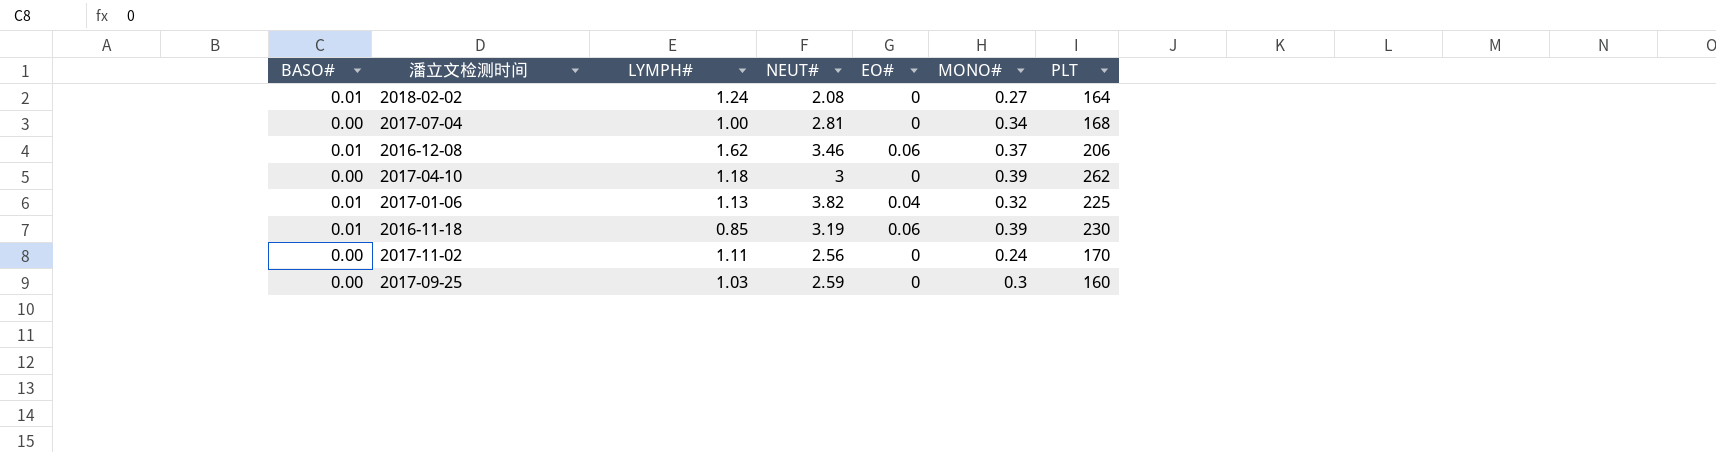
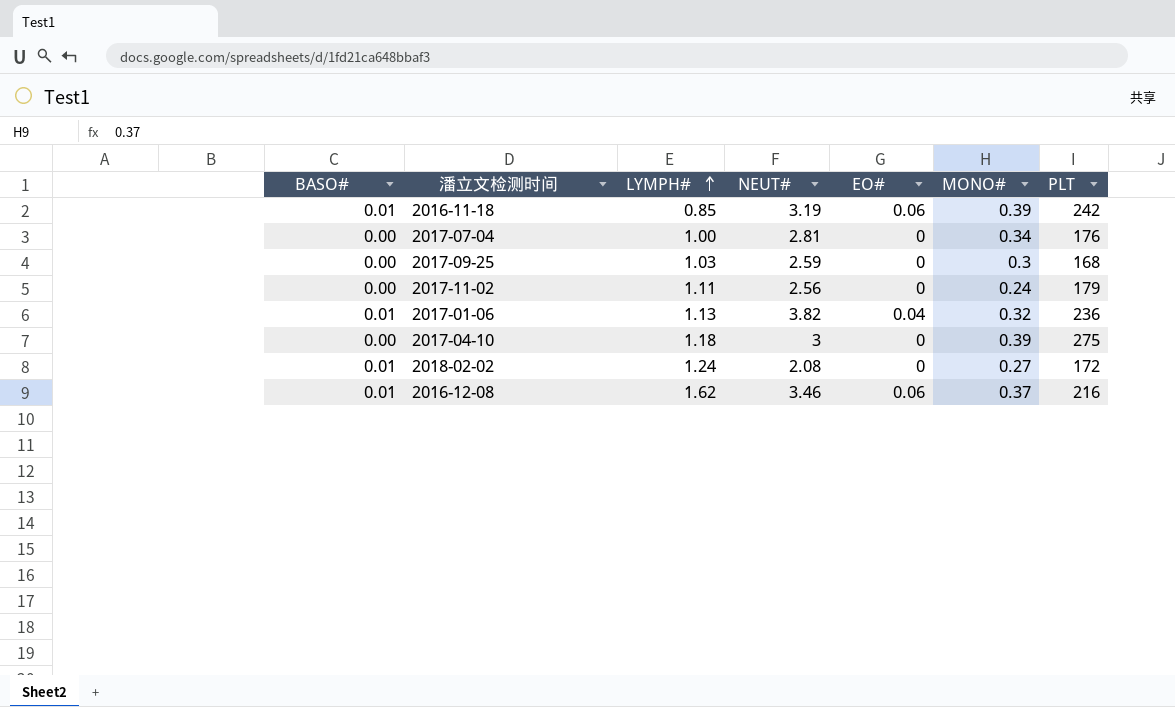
row order: none -> LYMPH# ascending
2016-11-18 | PLT: 230 -> 242
2017-07-04 | PLT: 168 -> 176
2017-09-25 | PLT: 160 -> 168
2017-11-02 | PLT: 170 -> 179
2017-01-06 | PLT: 225 -> 236
2017-04-10 | PLT: 262 -> 275
2018-02-02 | PLT: 164 -> 172
2016-12-08 | PLT: 206 -> 216

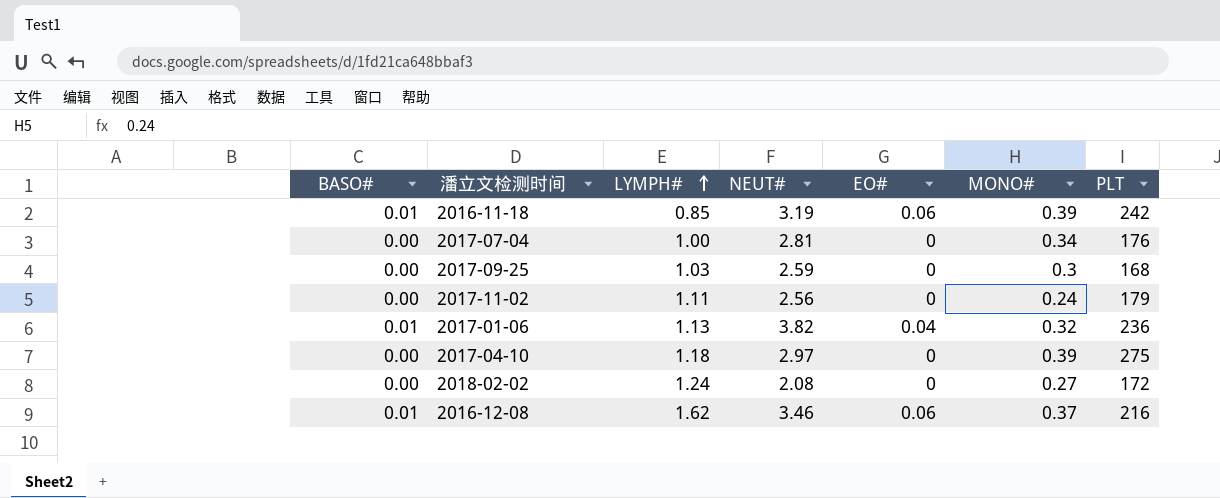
2017-04-10 | NEUT#: 3 -> 2.97
2018-02-02 | BASO#: 0.01 -> 0.00

